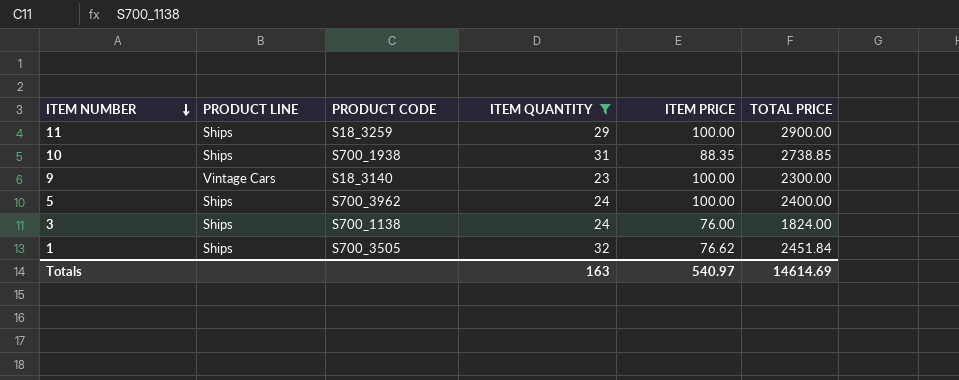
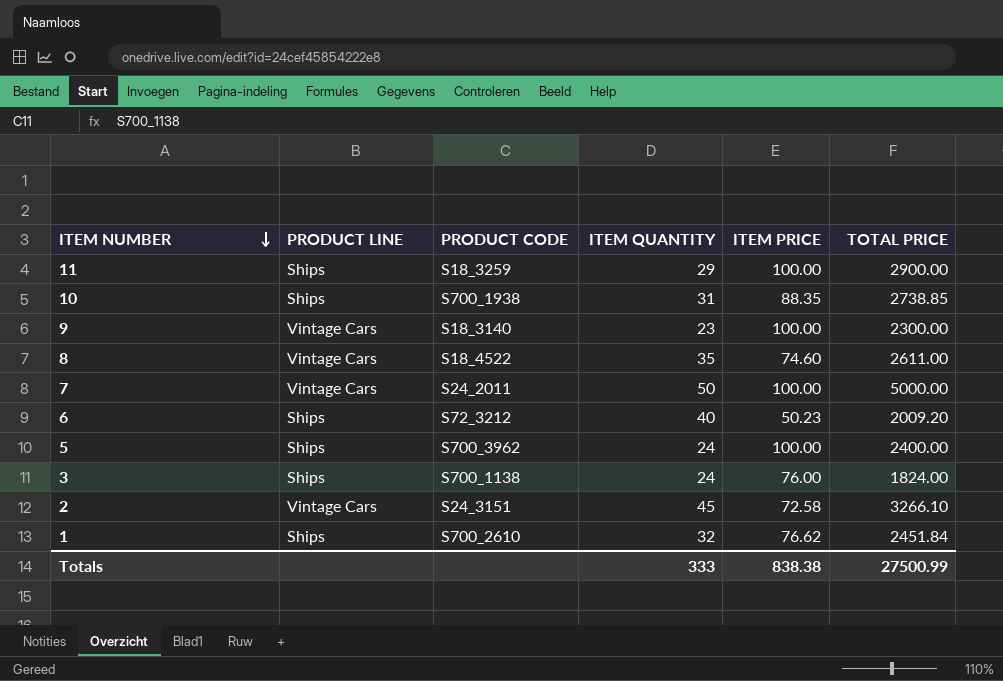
filter: ITEM QUANTITY <= 32 -> none
1 | PRODUCT CODE: S700_3505 -> S700_2610
Totals | ITEM QUANTITY: 163 -> 333
Totals | ITEM PRICE: 540.97 -> 838.38
Totals | TOTAL PRICE: 14614.69 -> 27500.99

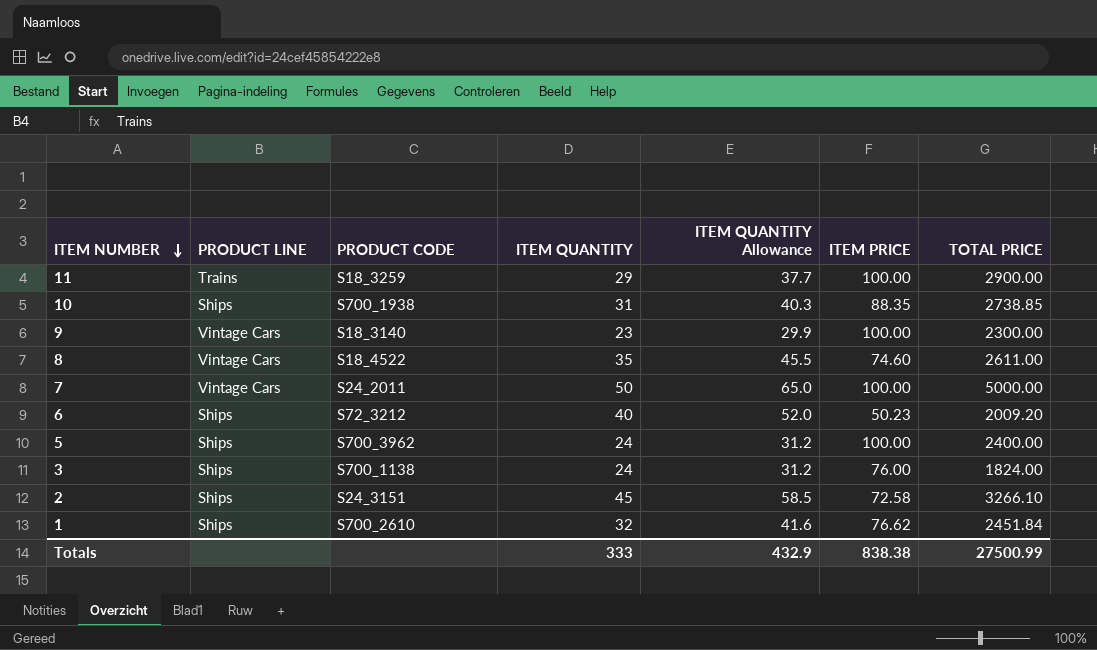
column ITEM QUANTITY Allowance | formula: none -> [ITEM QUANTITY] * 1.3
11 | PRODUCT LINE: Ships -> Trains
2 | PRODUCT LINE: Vintage Cars -> Ships

